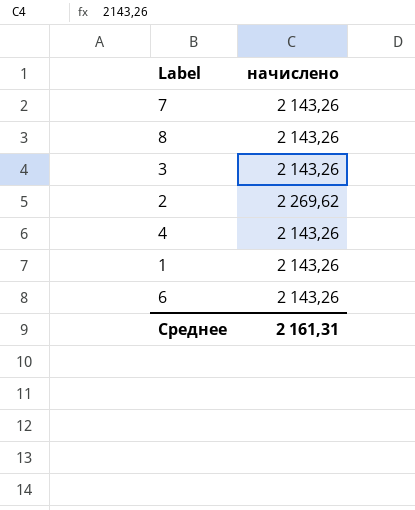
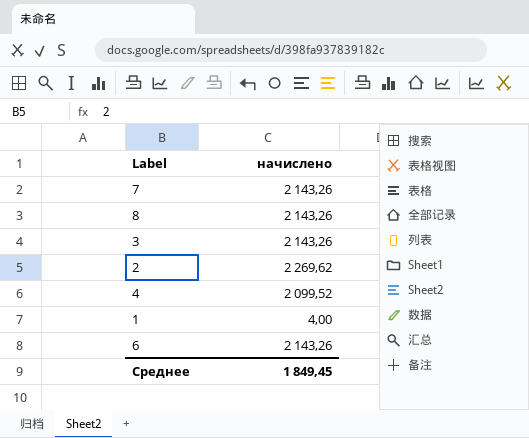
4 | начислено: 2 143,26 -> 2 099,52
1 | начислено: 2 143,26 -> 4,00
Среднее | начислено: 2 161,31 -> 1 849,45

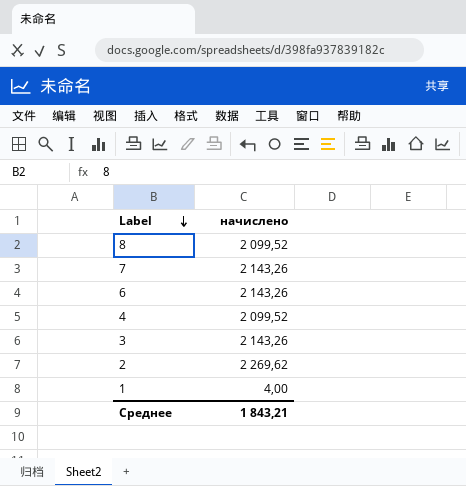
row order: none -> Label descending
8 | начислено: 2 143,26 -> 2 099,52
Среднее | начислено: 1 849,45 -> 1 843,21

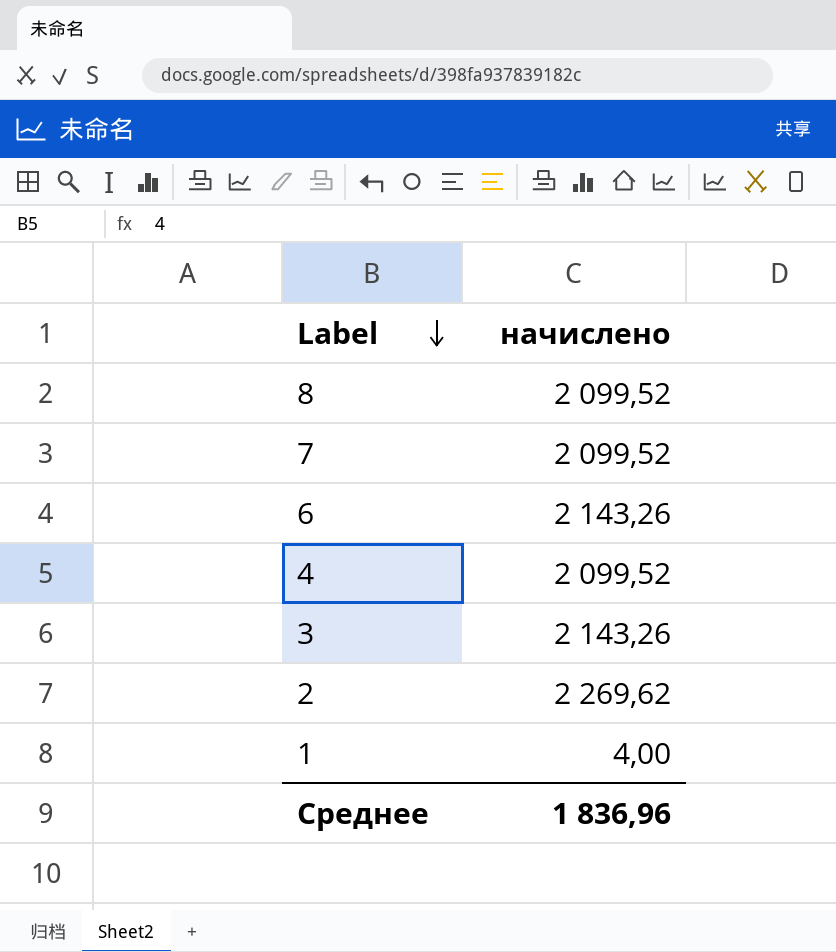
7 | начислено: 2 143,26 -> 2 099,52
Среднее | начислено: 1 843,21 -> 1 836,96

